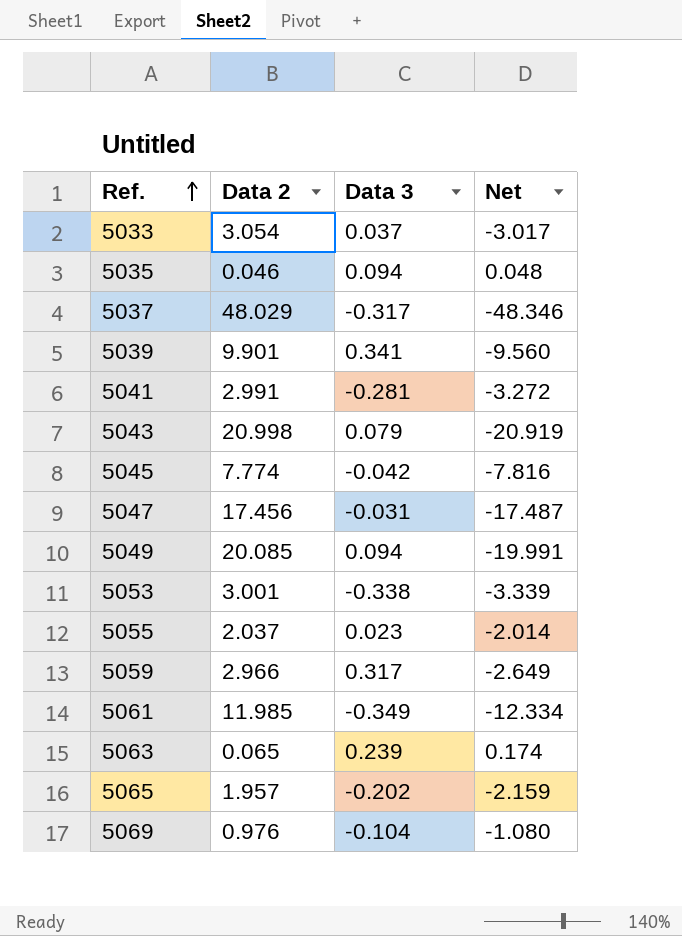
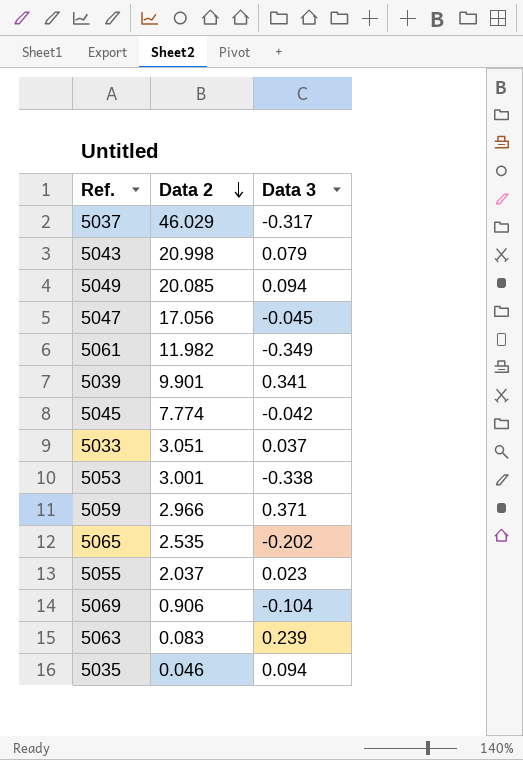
row order: Ref. ascending -> Data 2 descending
column Net | formula: [Data 3] - [Data 2] -> none
row 5041: 2.991 | -0.281 | -3.272 -> none
5037 | Data 2: 48.029 -> 46.029
5047 | Data 2: 17.456 -> 17.056
5047 | Data 3: -0.031 -> -0.045
5061 | Data 2: 11.985 -> 11.982
5033 | Data 2: 3.054 -> 3.051
5059 | Data 3: 0.317 -> 0.371
5065 | Data 2: 1.957 -> 2.535
5069 | Data 2: 0.976 -> 0.906
5063 | Data 2: 0.065 -> 0.083

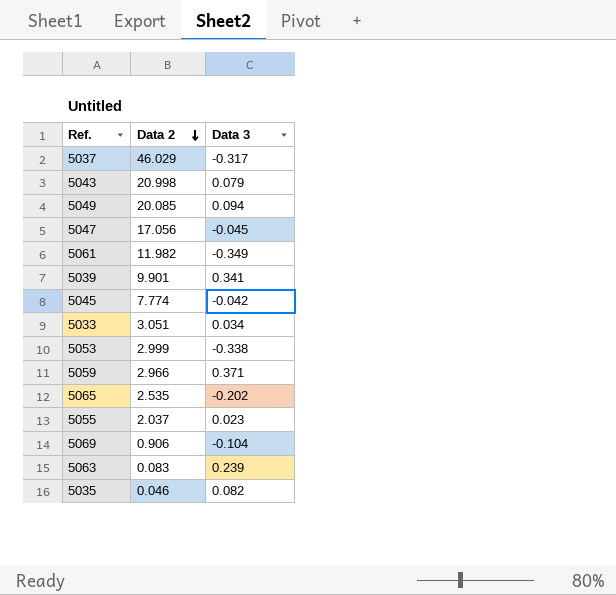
5033 | Data 3: 0.037 -> 0.034
5053 | Data 2: 3.001 -> 2.999
5035 | Data 3: 0.094 -> 0.082

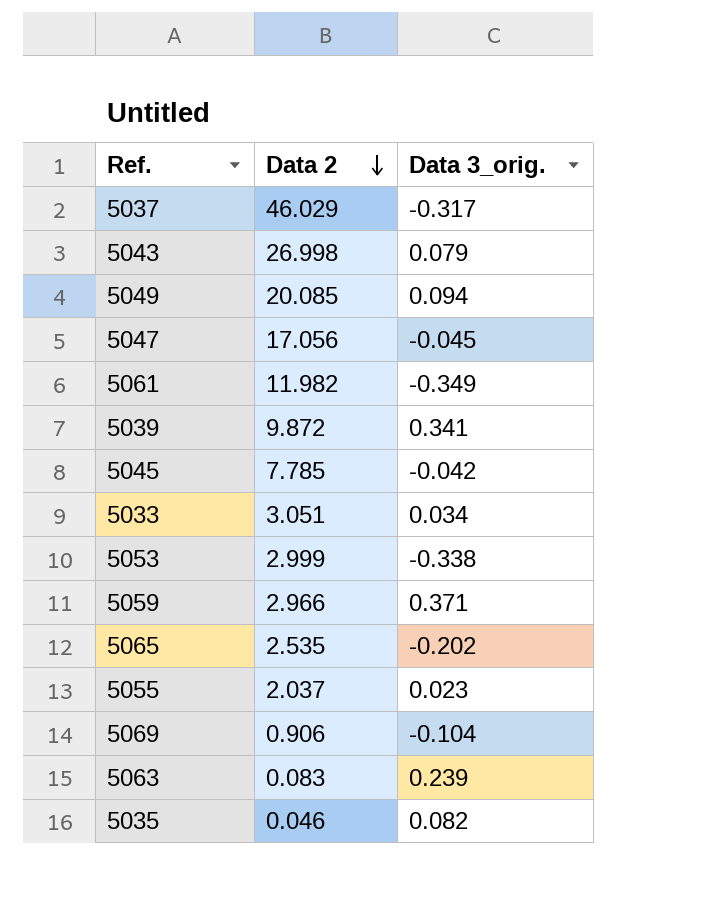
column name: Data 3 -> Data 3_orig.
5043 | Data 2: 20.998 -> 26.998
5039 | Data 2: 9.901 -> 9.872
5045 | Data 2: 7.774 -> 7.785

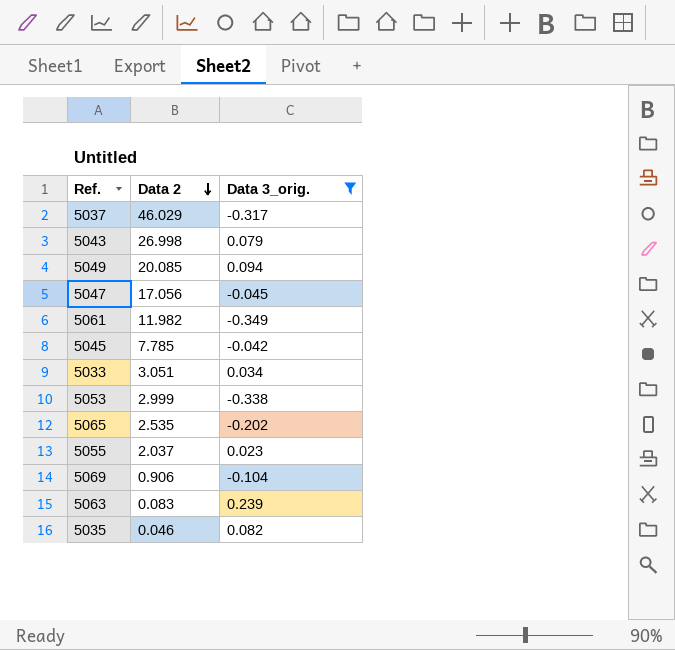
filter: none -> Data 3_orig. <= 0.239

